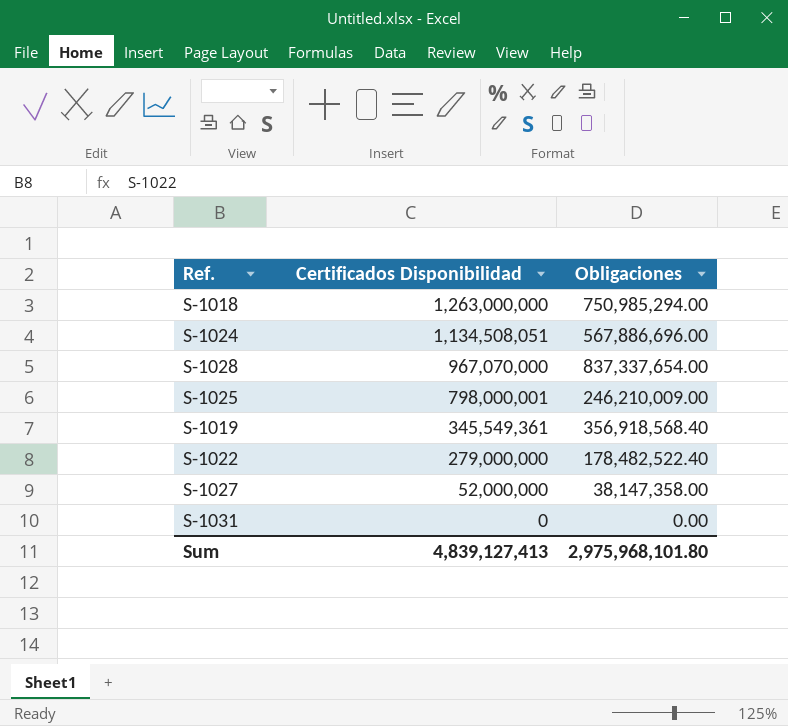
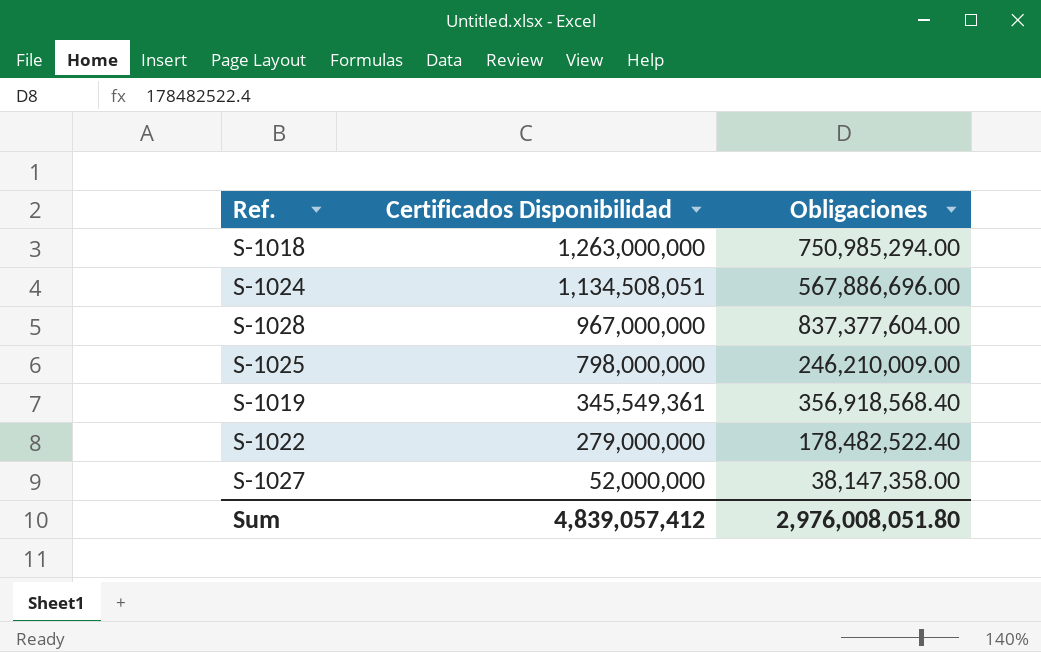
row S-1031: 0 | 0.00 -> none
S-1028 | Certificados Disponibilidad: 967,070,000 -> 967,000,000
S-1028 | Obligaciones: 837,337,654.00 -> 837,377,604.00
S-1025 | Certificados Disponibilidad: 798,000,001 -> 798,000,000
Sum | Certificados Disponibilidad: 4,839,127,413 -> 4,839,057,412
Sum | Obligaciones: 2,975,968,101.80 -> 2,976,008,051.80

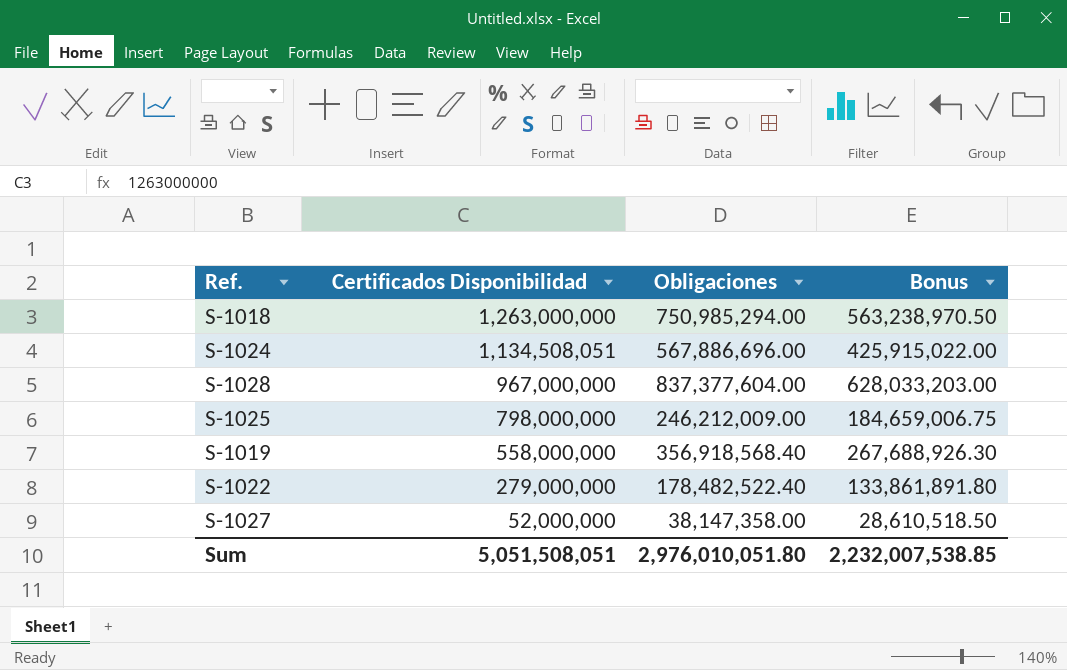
column Bonus | formula: none -> [Obligaciones] * 0.75
S-1025 | Obligaciones: 246,210,009.00 -> 246,212,009.00
S-1019 | Certificados Disponibilidad: 345,549,361 -> 558,000,000
Sum | Certificados Disponibilidad: 4,839,057,412 -> 5,051,508,051
Sum | Obligaciones: 2,976,008,051.80 -> 2,976,010,051.80

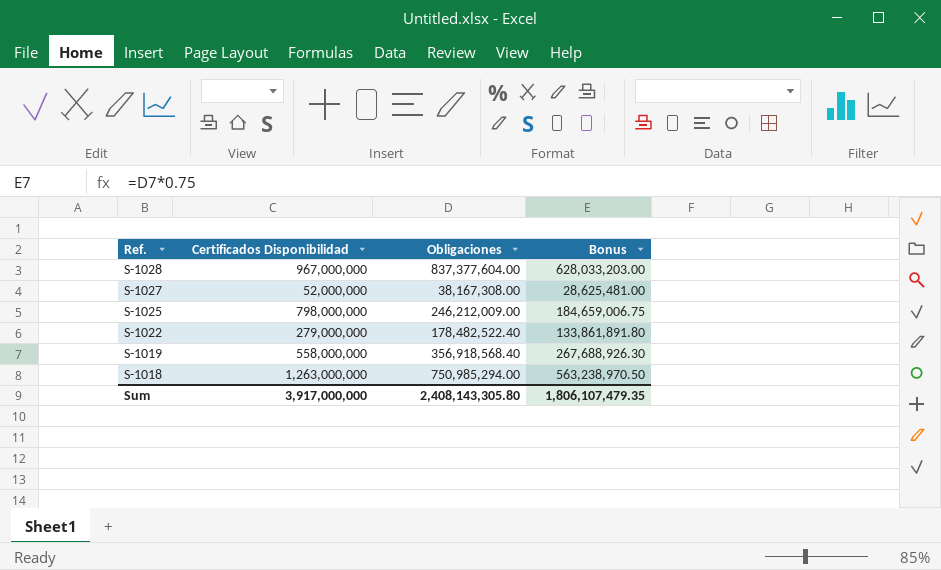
row order: Certificados Disponibilidad descending -> Ref. descending
row S-1024: 1,134,508,051 | 567,886,696.00 | 425,915,022.00 -> none
S-1027 | Obligaciones: 38,147,358.00 -> 38,167,308.00
S-1027 | Bonus: 28,610,518.50 -> 28,625,481.00
Sum | Certificados Disponibilidad: 5,051,508,051 -> 3,917,000,000
Sum | Obligaciones: 2,976,010,051.80 -> 2,408,143,305.80
Sum | Bonus: 2,232,007,538.85 -> 1,806,107,479.35

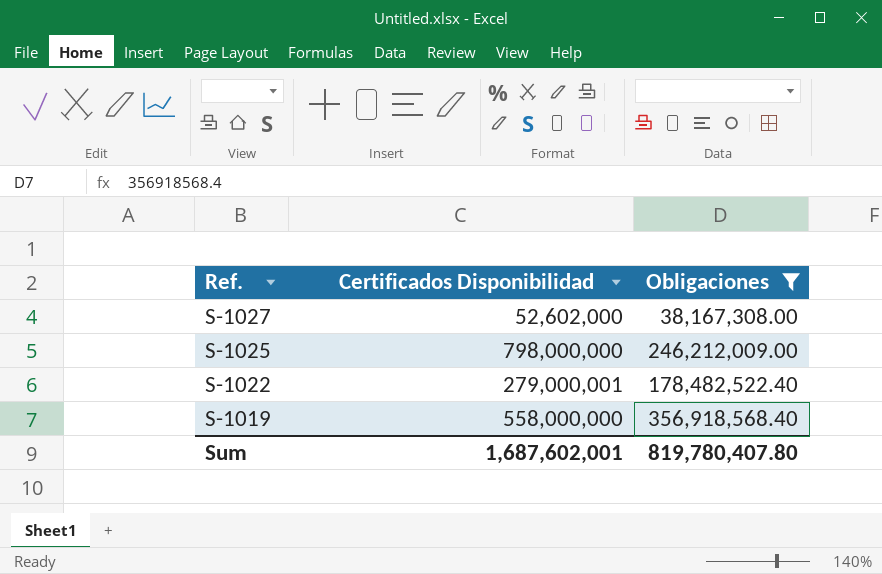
filter: none -> Obligaciones <= 356,918,568.40
column Bonus | formula: [Obligaciones] * 0.75 -> none
S-1027 | Certificados Disponibilidad: 52,000,000 -> 52,602,000
S-1022 | Certificados Disponibilidad: 279,000,000 -> 279,000,001
Sum | Certificados Disponibilidad: 3,917,000,000 -> 1,687,602,001
Sum | Obligaciones: 2,408,143,305.80 -> 819,780,407.80

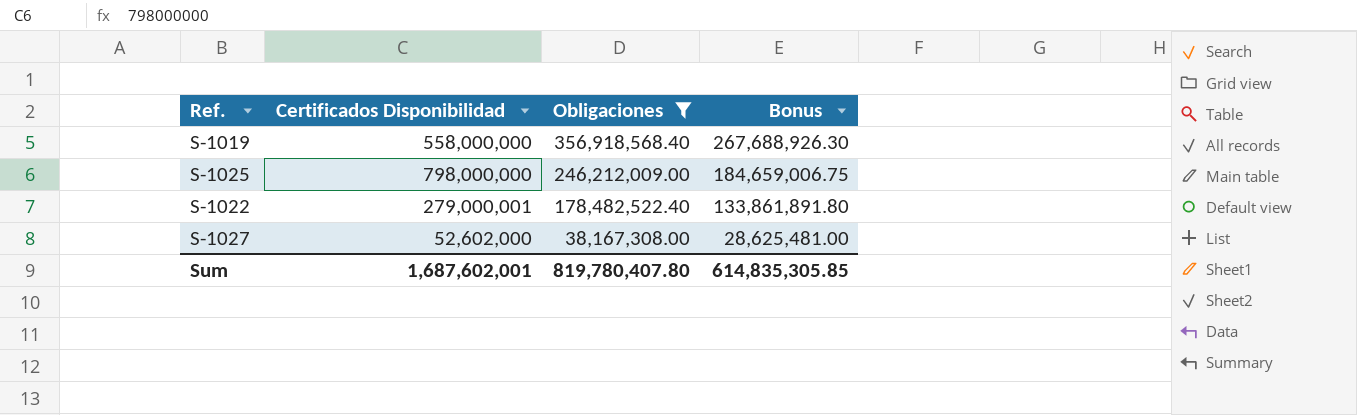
row order: Ref. descending -> Obligaciones descending
column Bonus | formula: none -> [Obligaciones] * 0.75

